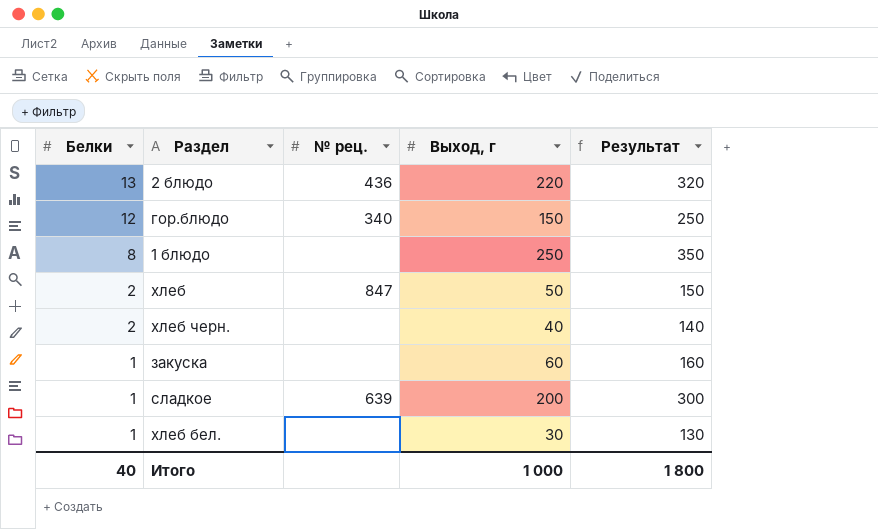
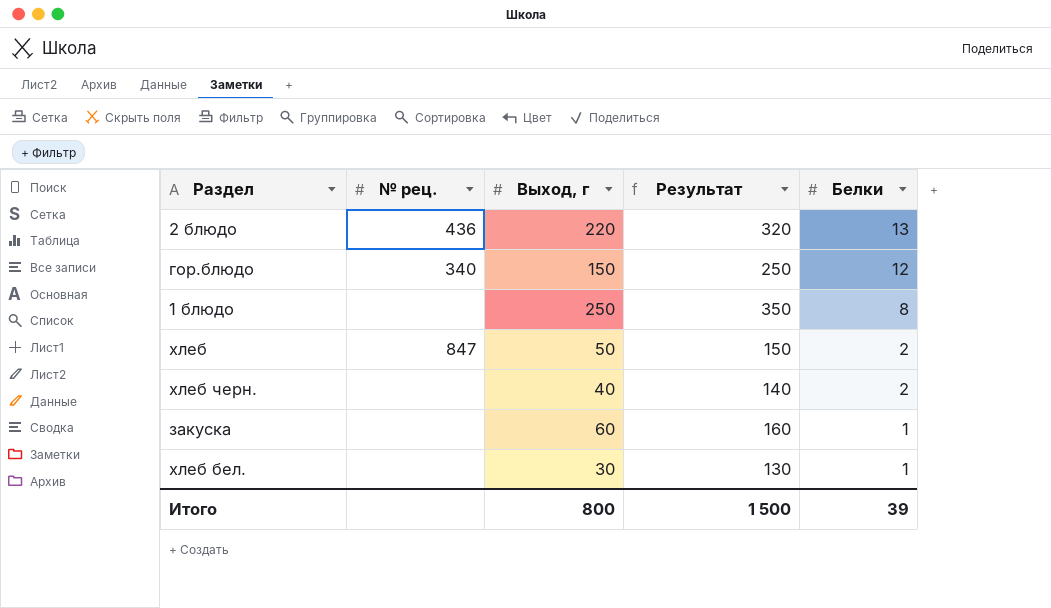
column Белки | position: 1 -> 5
row сладкое: 1 | 639 | 200 | 300 -> none
Итого | Выход, г: 1 000 -> 800
Итого | Результат: 1 800 -> 1 500
Итого | Белки: 40 -> 39

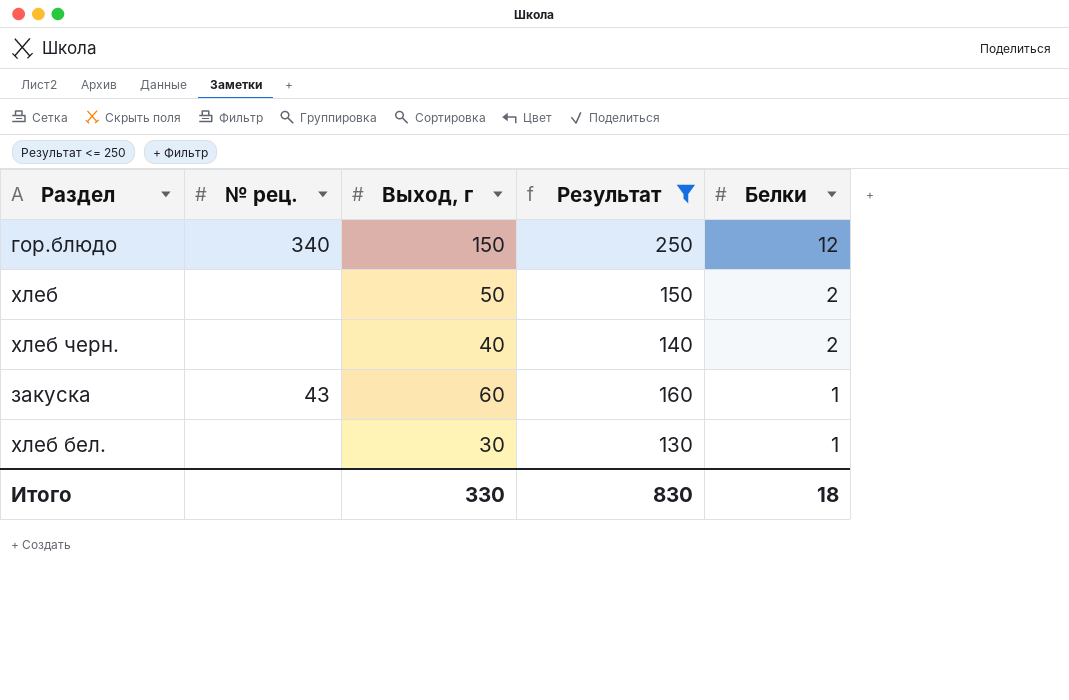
filter: none -> Результат <= 250
хлеб | № рец.: 847 -> none
закуска | № рец.: none -> 43
Итого | Выход, г: 800 -> 330
Итого | Результат: 1 500 -> 830
Итого | Белки: 39 -> 18

